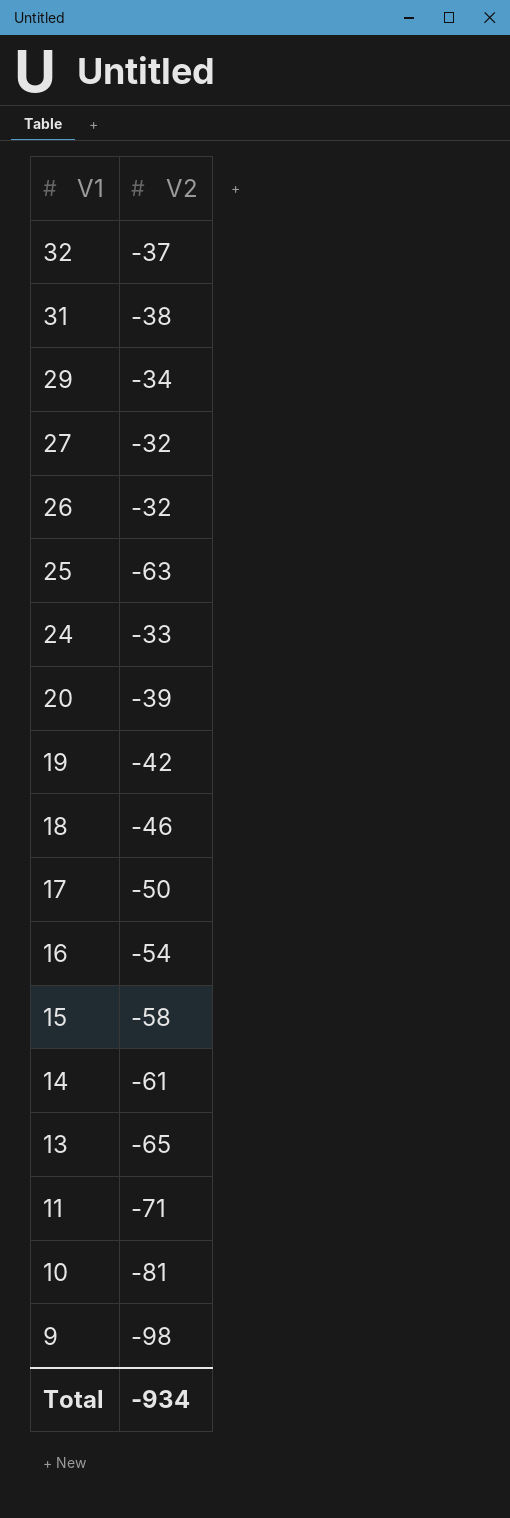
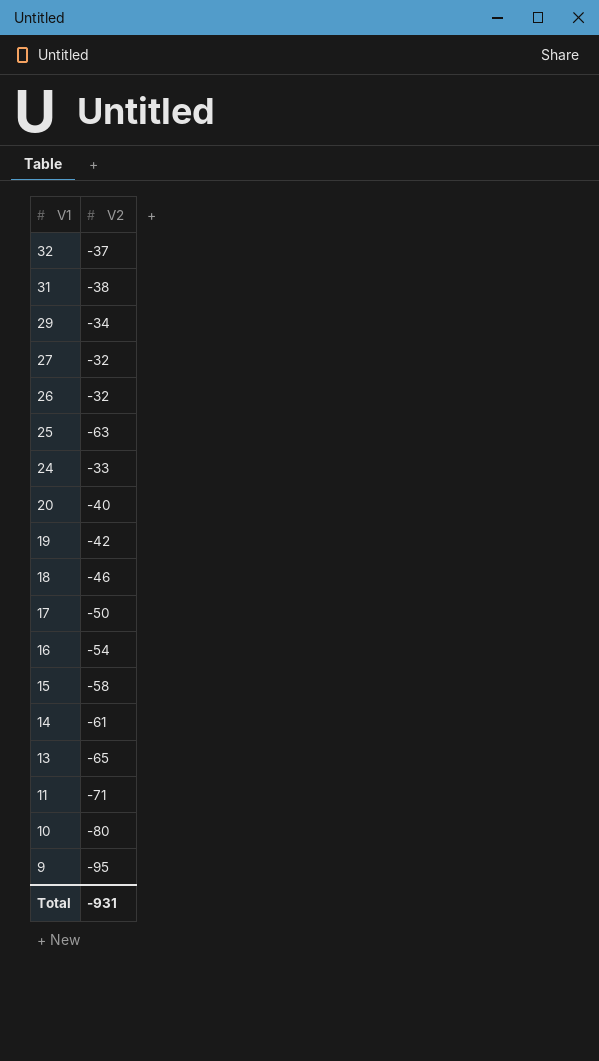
20 | V2: -39 -> -40
10 | V2: -81 -> -80
9 | V2: -98 -> -95
Total | V2: -934 -> -931

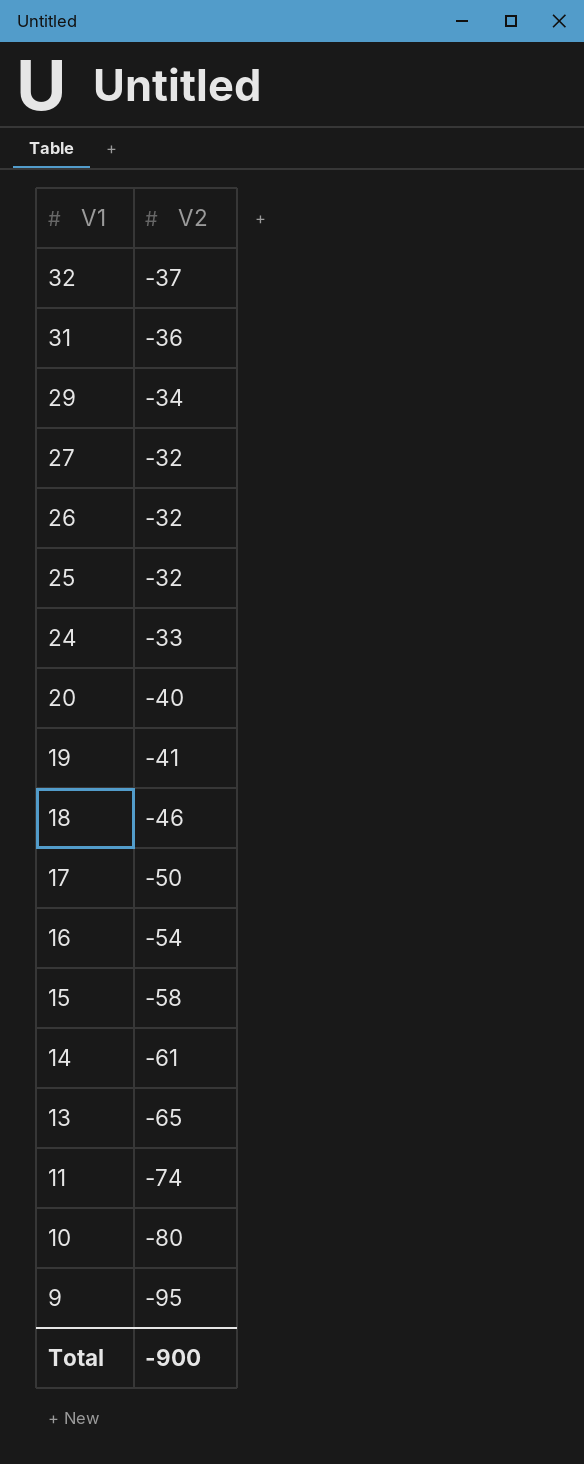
31 | V2: -38 -> -36
25 | V2: -63 -> -32
19 | V2: -42 -> -41
11 | V2: -71 -> -74
Total | V2: -931 -> -900

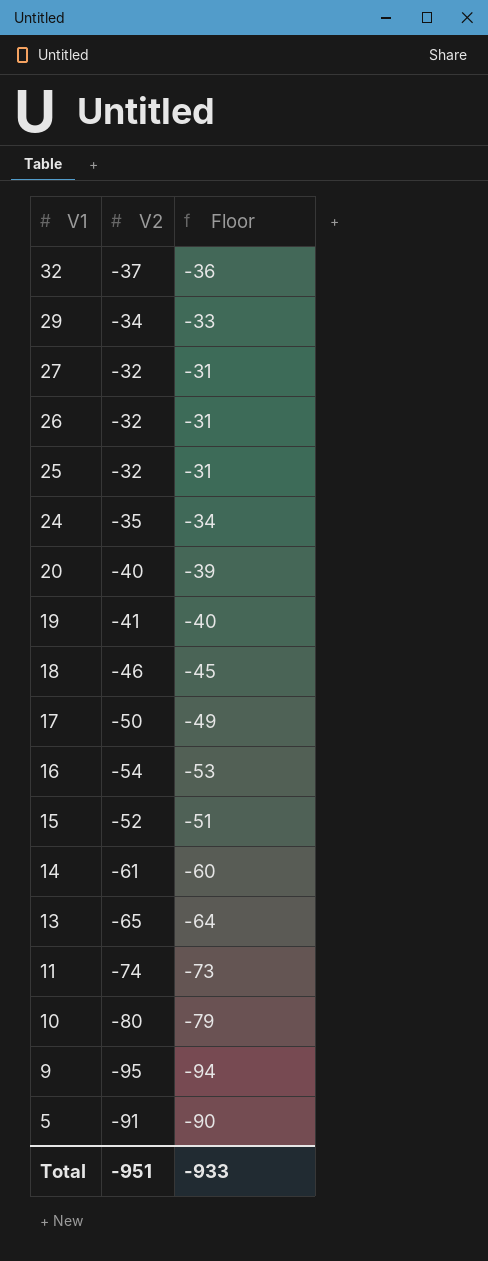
column Floor | formula: none -> [V2] + 1
row 31: -36 -> none
24 | V2: -33 -> -35
15 | V2: -58 -> -52
row 5: none -> -91 | -90
Total | V2: -900 -> -951

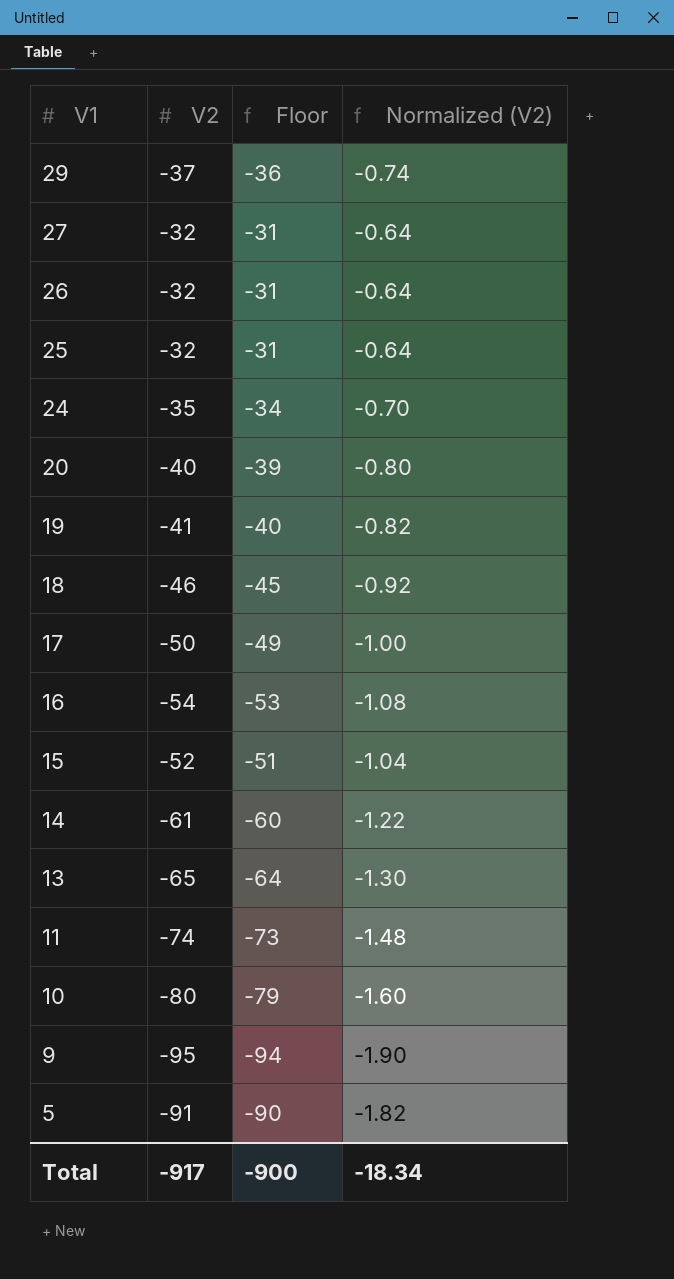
column Normalized (V2) | formula: none -> [V2] * 0.02
row 32: -37 | -36 -> none
29 | V2: -34 -> -37
29 | Floor: -33 -> -36
Total | V2: -951 -> -917
Total | Floor: -933 -> -900

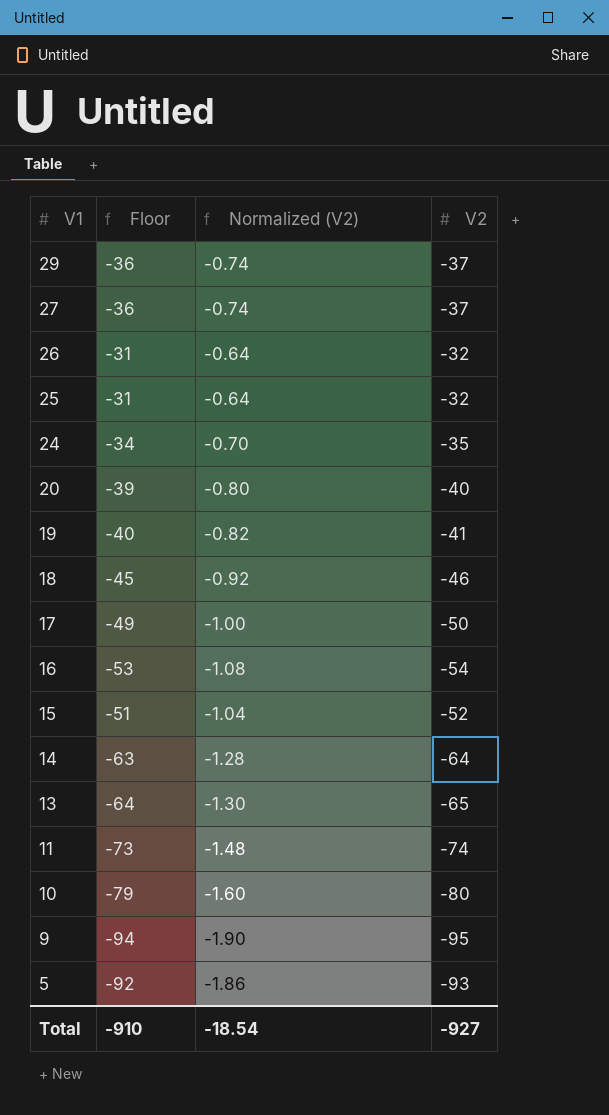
column V2 | position: 2 -> 4
27 | Floor: -31 -> -36
27 | Normalized (V2): -0.64 -> -0.74
27 | V2: -32 -> -37
14 | Floor: -60 -> -63
14 | Normalized (V2): -1.22 -> -1.28
14 | V2: -61 -> -64
5 | Floor: -90 -> -92
5 | Normalized (V2): -1.82 -> -1.86
5 | V2: -91 -> -93
Total | Floor: -900 -> -910
Total | Normalized (V2): -18.34 -> -18.54
Total | V2: -917 -> -927

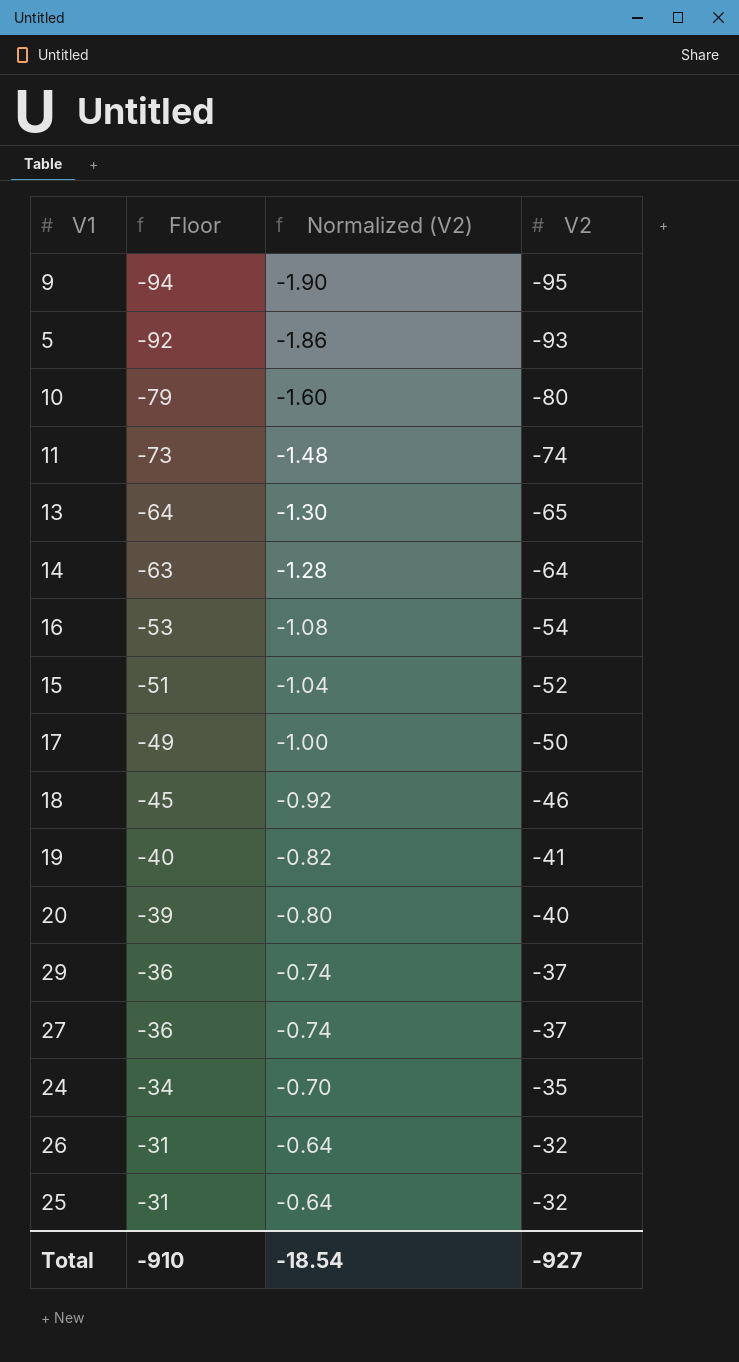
row order: V1 descending -> Floor ascending

